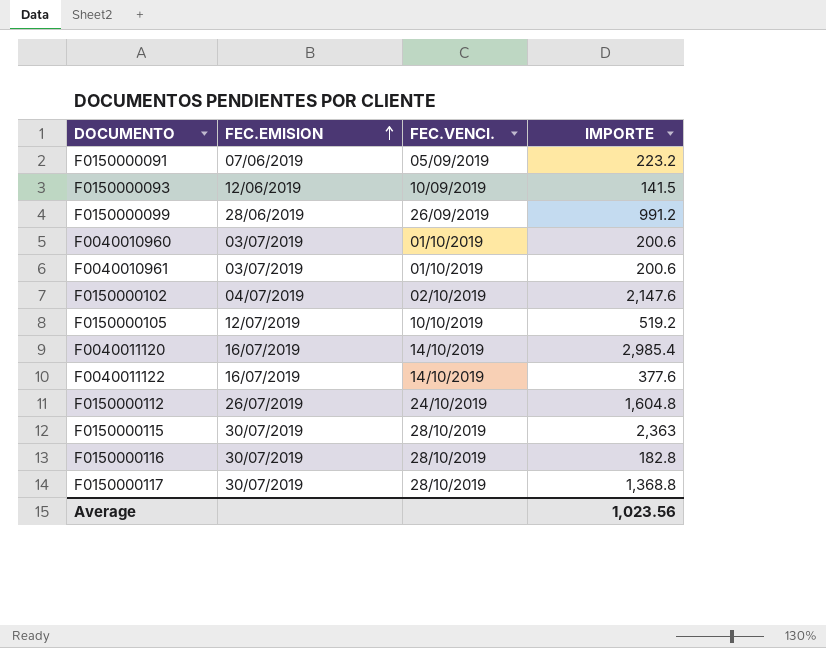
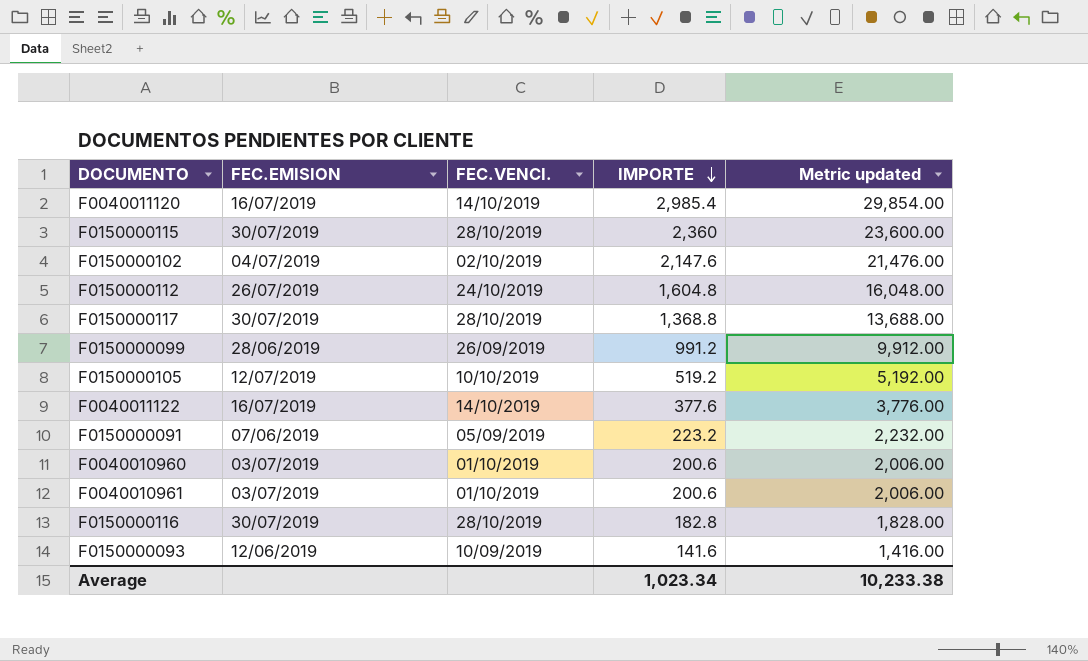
row order: FEC.EMISION ascending -> IMPORTE descending
column Metric updated | formula: none -> [IMPORTE] * 10
F0150000115 | IMPORTE: 2,363 -> 2,360
F0150000093 | IMPORTE: 141.5 -> 141.6
Average | IMPORTE: 1,023.56 -> 1,023.34

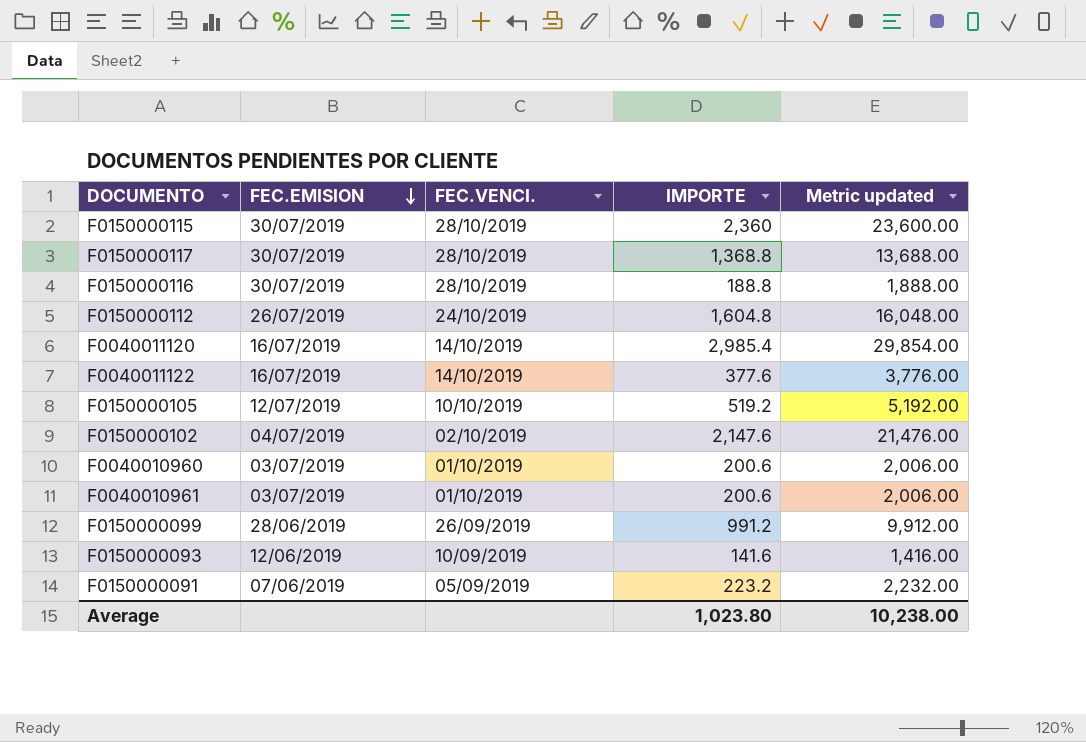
row order: IMPORTE descending -> FEC.EMISION descending
F0150000116 | IMPORTE: 182.8 -> 188.8
F0150000116 | Metric updated: 1,828.00 -> 1,888.00
Average | IMPORTE: 1,023.34 -> 1,023.80
Average | Metric updated: 10,233.38 -> 10,238.00

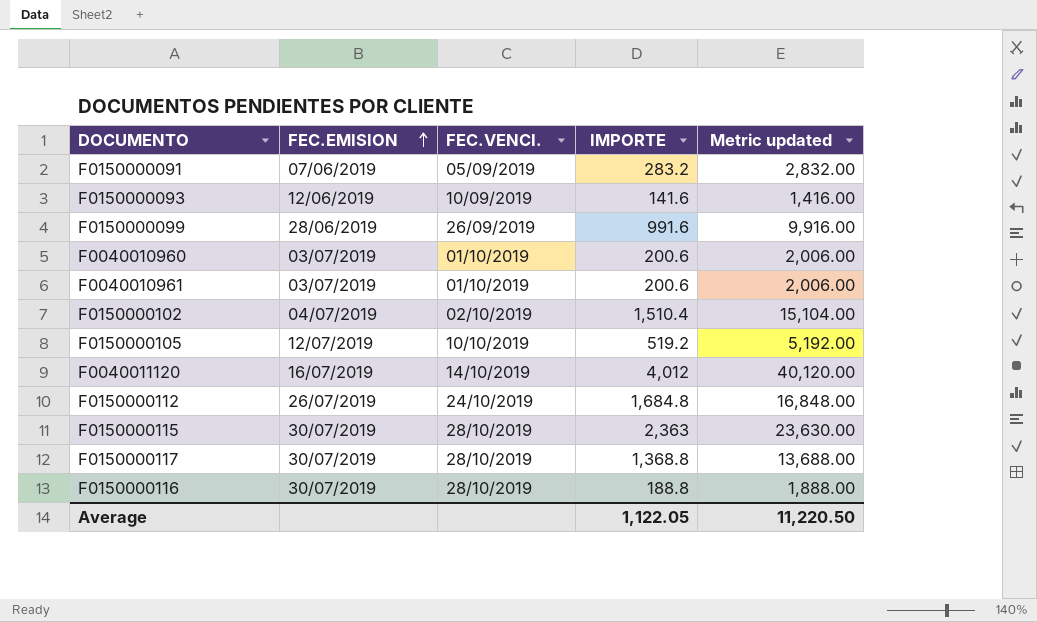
row order: FEC.EMISION descending -> FEC.EMISION ascending
row F0040011122: 16/07/2019 | 14/10/2019 | 377.6 | 3,776.00 -> none
F0150000091 | IMPORTE: 223.2 -> 283.2
F0150000091 | Metric updated: 2,232.00 -> 2,832.00
F0150000099 | IMPORTE: 991.2 -> 991.6
F0150000099 | Metric updated: 9,912.00 -> 9,916.00
F0150000102 | IMPORTE: 2,147.6 -> 1,510.4
F0150000102 | Metric updated: 21,476.00 -> 15,104.00
F0040011120 | IMPORTE: 2,985.4 -> 4,012
F0040011120 | Metric updated: 29,854.00 -> 40,120.00
F0150000112 | IMPORTE: 1,604.8 -> 1,684.8
F0150000112 | Metric updated: 16,048.00 -> 16,848.00
F0150000115 | IMPORTE: 2,360 -> 2,363
F0150000115 | Metric updated: 23,600.00 -> 23,630.00
Average | IMPORTE: 1,023.80 -> 1,122.05
Average | Metric updated: 10,238.00 -> 11,220.50

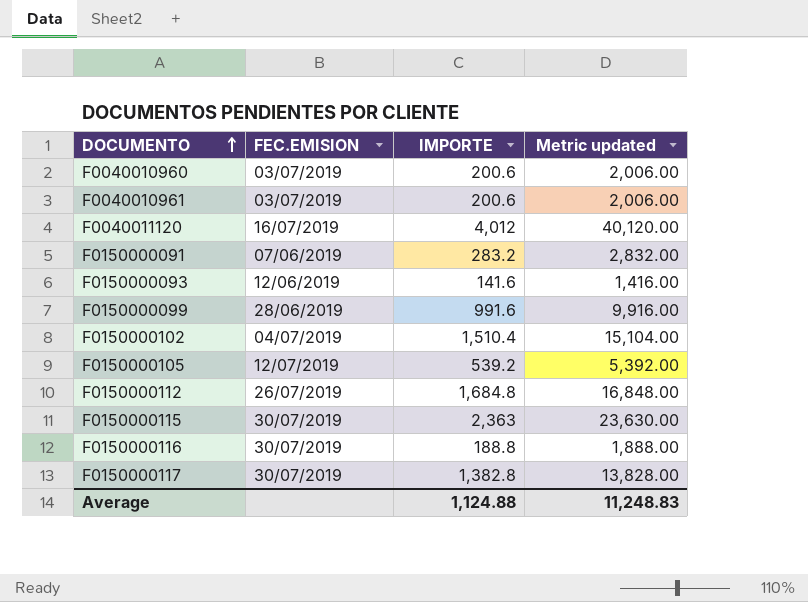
row order: FEC.EMISION ascending -> DOCUMENTO ascending
column FEC.VENCI. | position: 3 -> none
F0150000105 | IMPORTE: 519.2 -> 539.2
F0150000105 | Metric updated: 5,192.00 -> 5,392.00
F0150000117 | IMPORTE: 1,368.8 -> 1,382.8
F0150000117 | Metric updated: 13,688.00 -> 13,828.00
Average | IMPORTE: 1,122.05 -> 1,124.88
Average | Metric updated: 11,220.50 -> 11,248.83

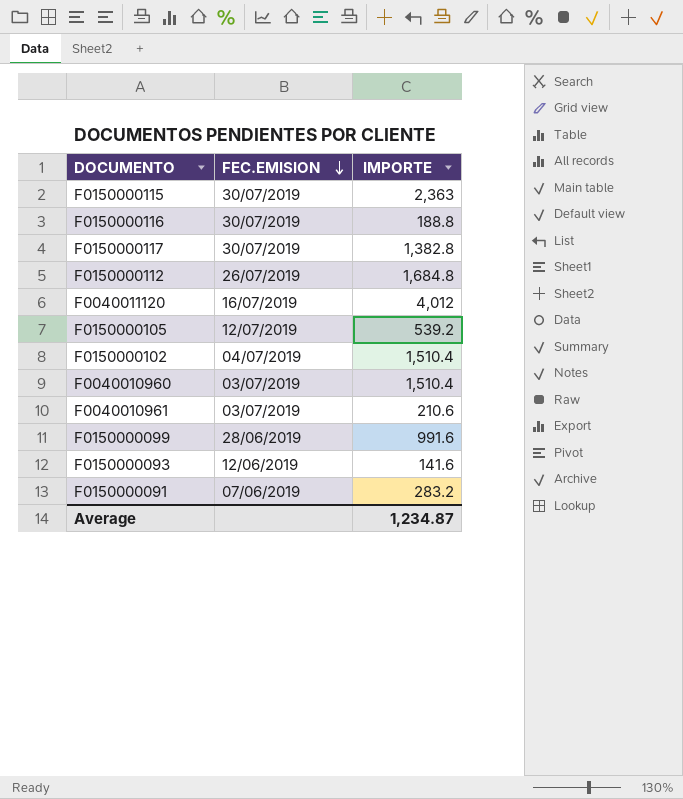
row order: DOCUMENTO ascending -> FEC.EMISION descending
column Metric updated | formula: [IMPORTE] * 10 -> none
F0040010960 | IMPORTE: 200.6 -> 1,510.4
F0040010961 | IMPORTE: 200.6 -> 210.6
Average | IMPORTE: 1,124.88 -> 1,234.87

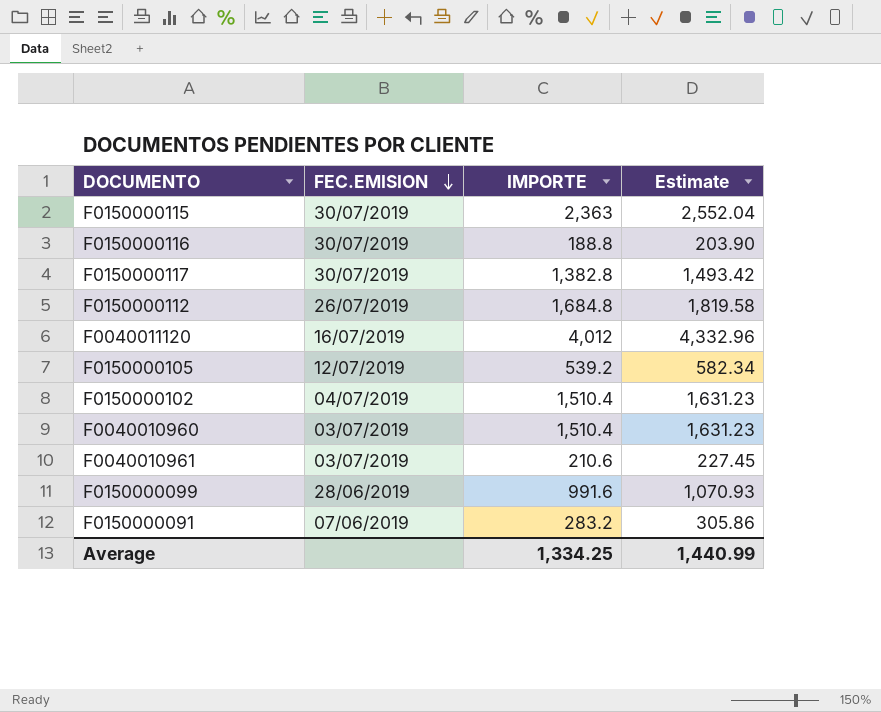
column Estimate | formula: none -> [IMPORTE] * 1.08
row F0150000093: 12/06/2019 | 141.6 -> none
Average | IMPORTE: 1,234.87 -> 1,334.25

